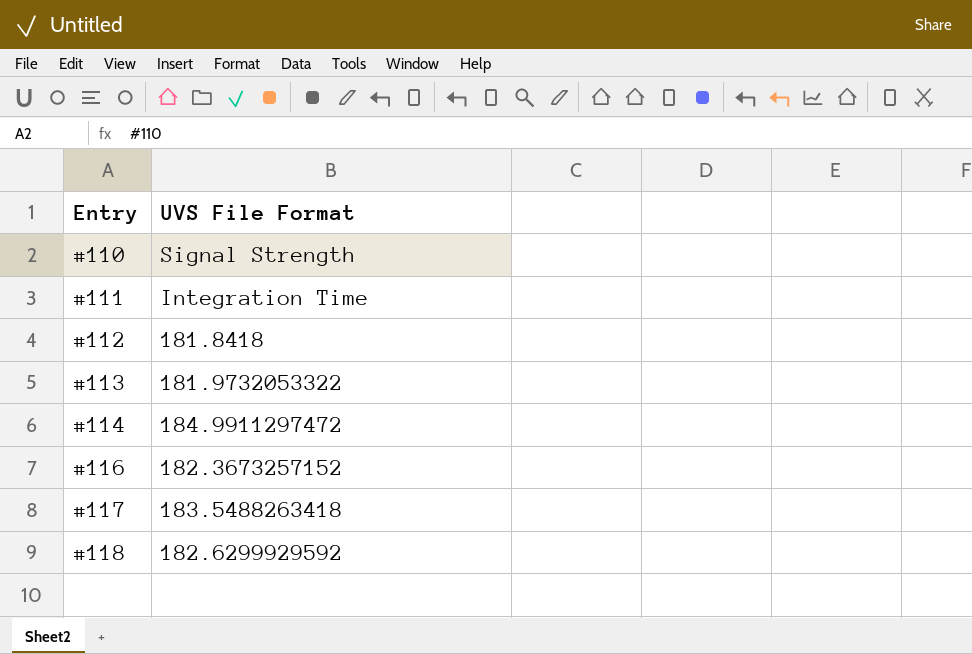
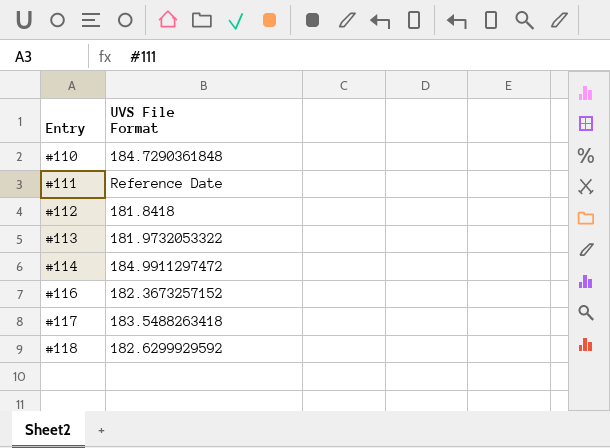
#110 | UVS File Format: Signal Strength -> 184.7290361848
#111 | UVS File Format: Integration Time -> Reference Date

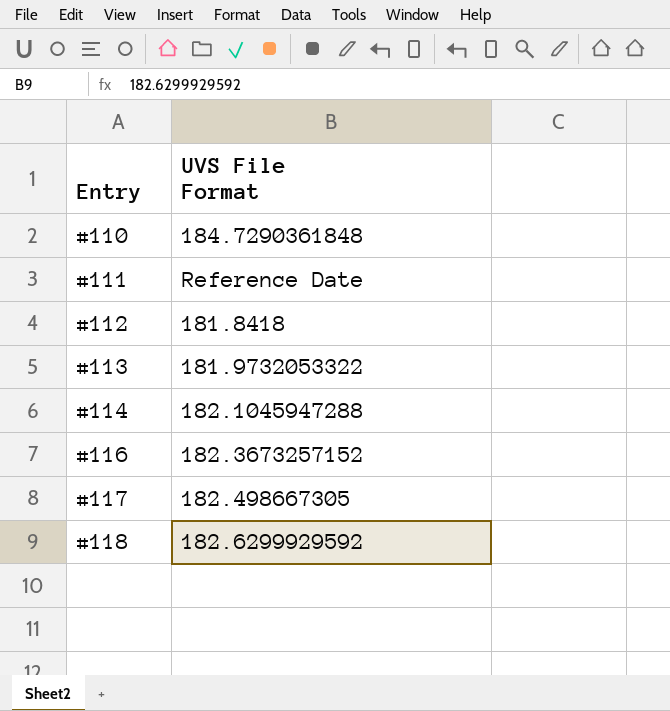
#114 | UVS File Format: 184.9911297472 -> 182.1045947288
#117 | UVS File Format: 183.5488263418 -> 182.498667305

